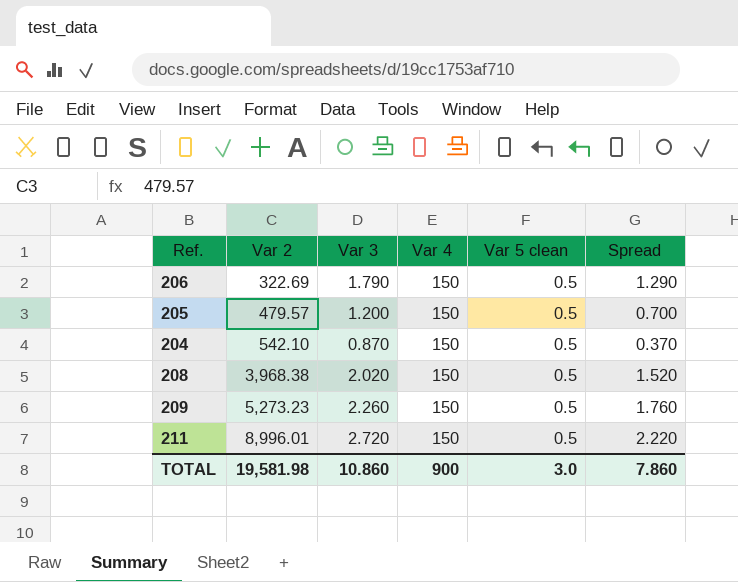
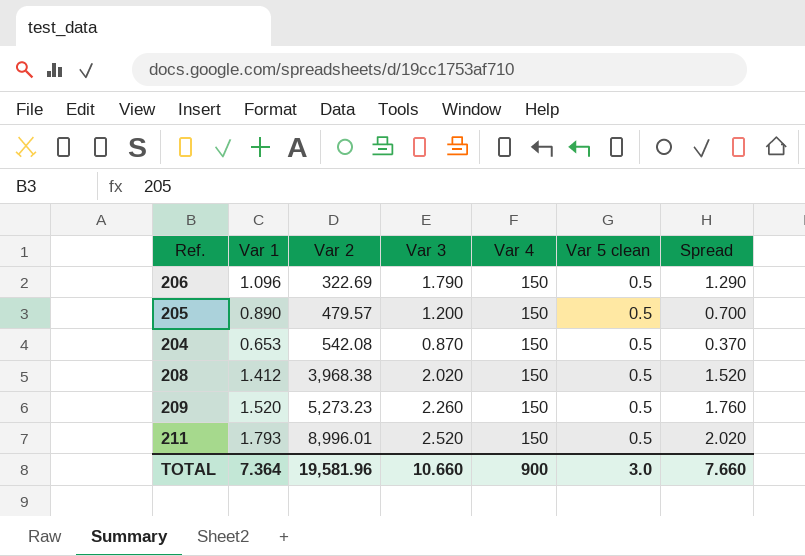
column Var 1 | position: none -> 2
204 | Var 2: 542.10 -> 542.08
211 | Var 3: 2.720 -> 2.520
211 | Spread: 2.220 -> 2.020
TOTAL | Var 2: 19,581.98 -> 19,581.96
TOTAL | Var 3: 10.860 -> 10.660
TOTAL | Spread: 7.860 -> 7.660

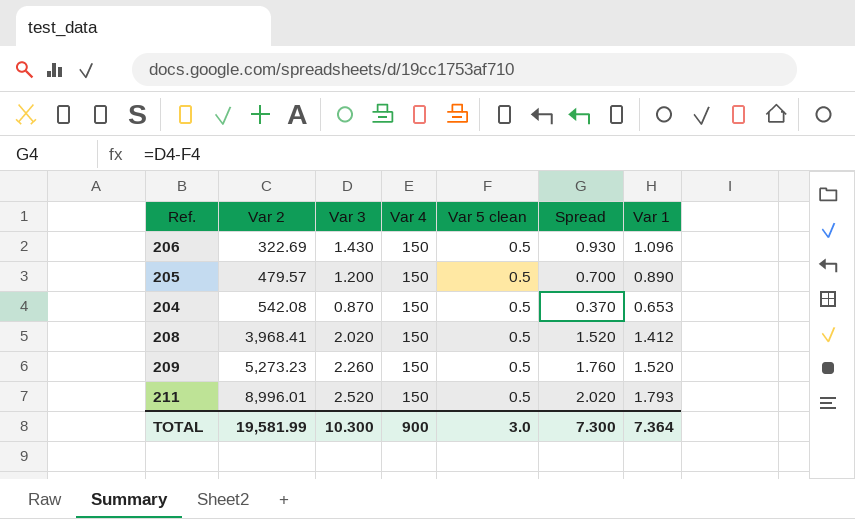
column Var 1 | position: 2 -> 7
206 | Var 3: 1.790 -> 1.430
206 | Spread: 1.290 -> 0.930
208 | Var 2: 3,968.38 -> 3,968.41
TOTAL | Var 2: 19,581.96 -> 19,581.99
TOTAL | Var 3: 10.660 -> 10.300
TOTAL | Spread: 7.660 -> 7.300

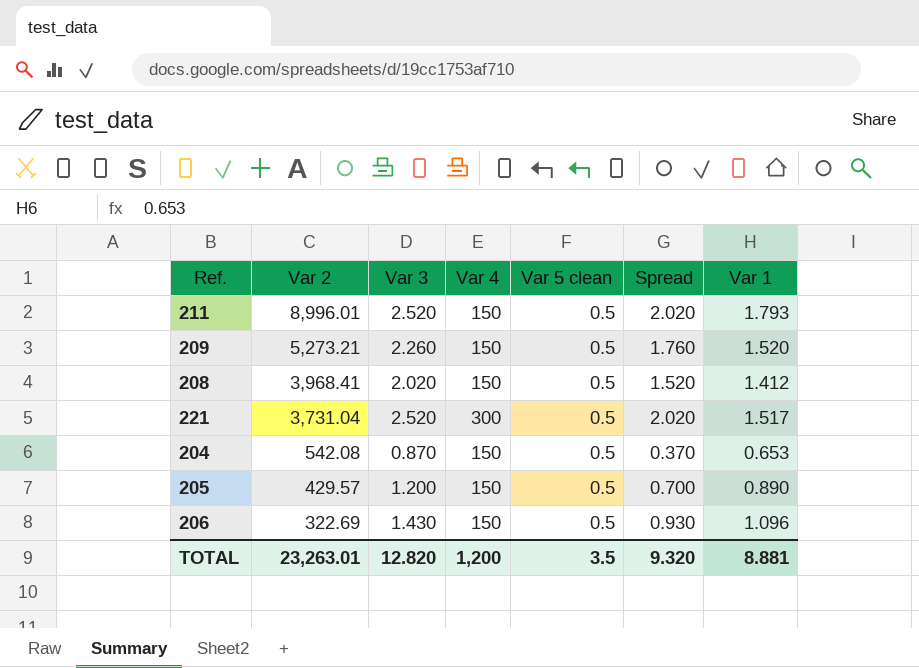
row order: Var 2 ascending -> Var 2 descending
209 | Var 2: 5,273.23 -> 5,273.21
row 221: none -> 3,731.04 | 2.520 | 300 | 0.5 | 2.020 | 1.517
205 | Var 2: 479.57 -> 429.57
TOTAL | Var 2: 19,581.99 -> 23,263.01
TOTAL | Var 3: 10.300 -> 12.820
TOTAL | Var 4: 900 -> 1,200
TOTAL | Var 5 clean: 3.0 -> 3.5
TOTAL | Spread: 7.300 -> 9.320
TOTAL | Var 1: 7.364 -> 8.881

